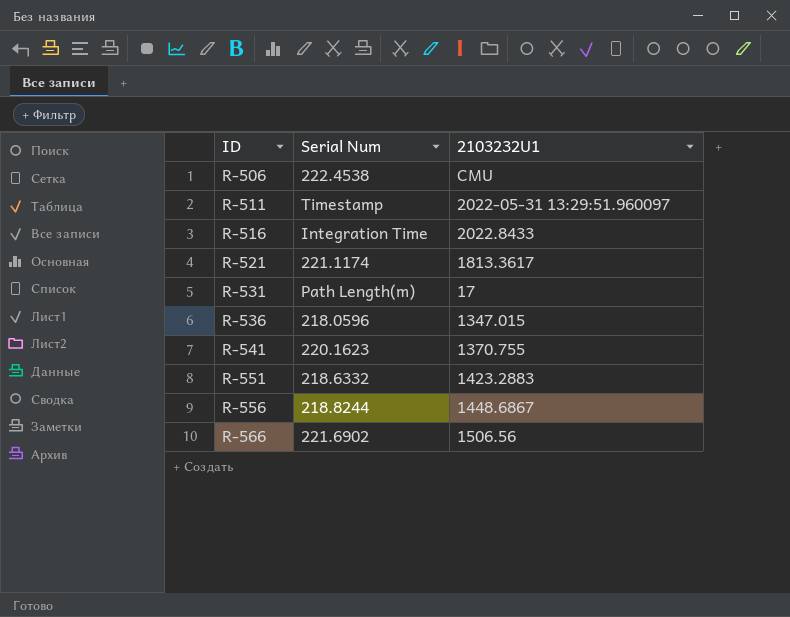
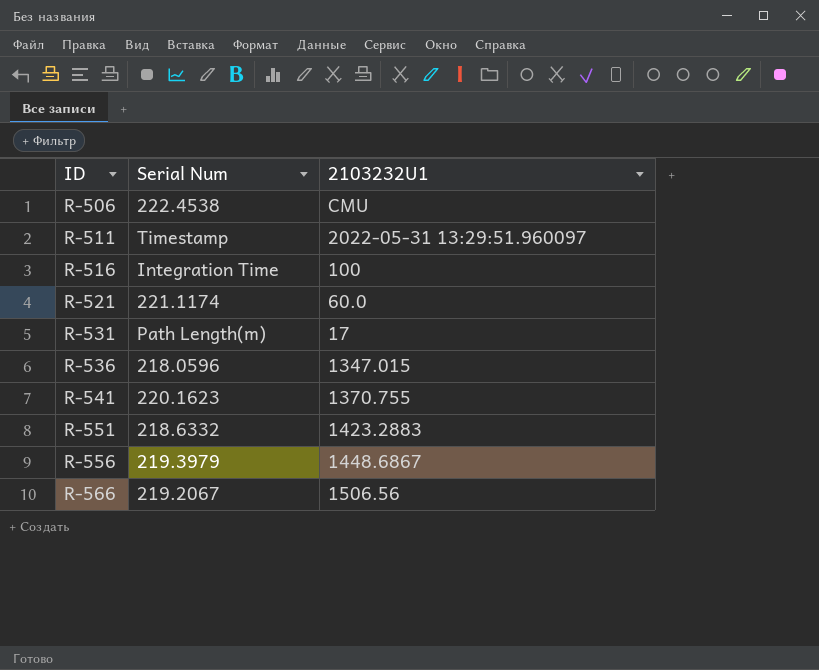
R-516 | 2103232U1: 2022.8433 -> 100
R-521 | 2103232U1: 1813.3617 -> 60.0
R-556 | Serial Num: 218.8244 -> 219.3979
R-566 | Serial Num: 221.6902 -> 219.2067

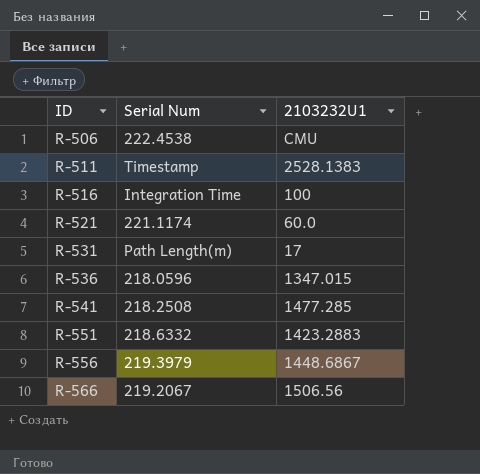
R-511 | 2103232U1: 2022-05-31 13:29:51.960097 -> 2528.1383
R-541 | Serial Num: 220.1623 -> 218.2508
R-541 | 2103232U1: 1370.755 -> 1477.285

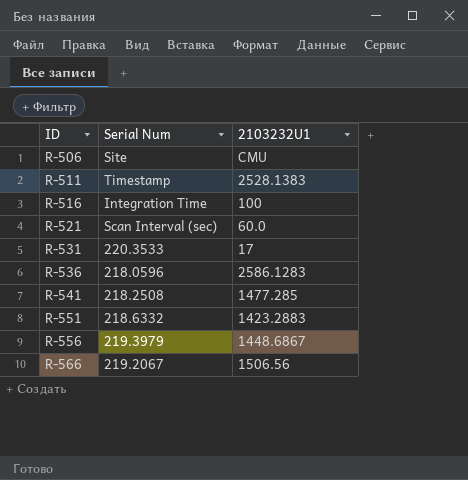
R-506 | Serial Num: 222.4538 -> Site
R-521 | Serial Num: 221.1174 -> Scan Interval (sec)
R-531 | Serial Num: Path Length(m) -> 220.3533
R-536 | 2103232U1: 1347.015 -> 2586.1283

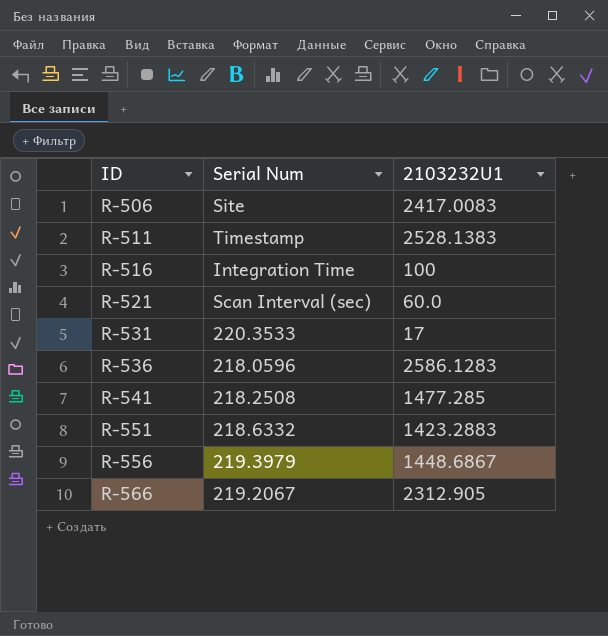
R-506 | 2103232U1: CMU -> 2417.0083
R-566 | 2103232U1: 1506.56 -> 2312.905

